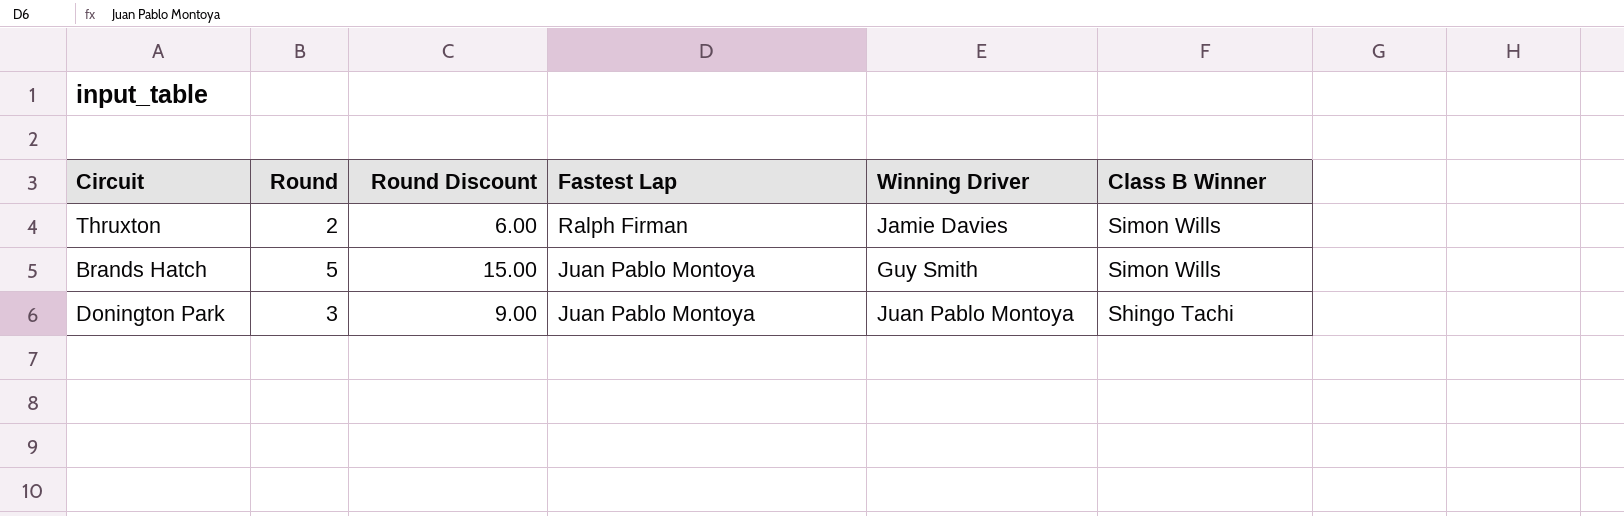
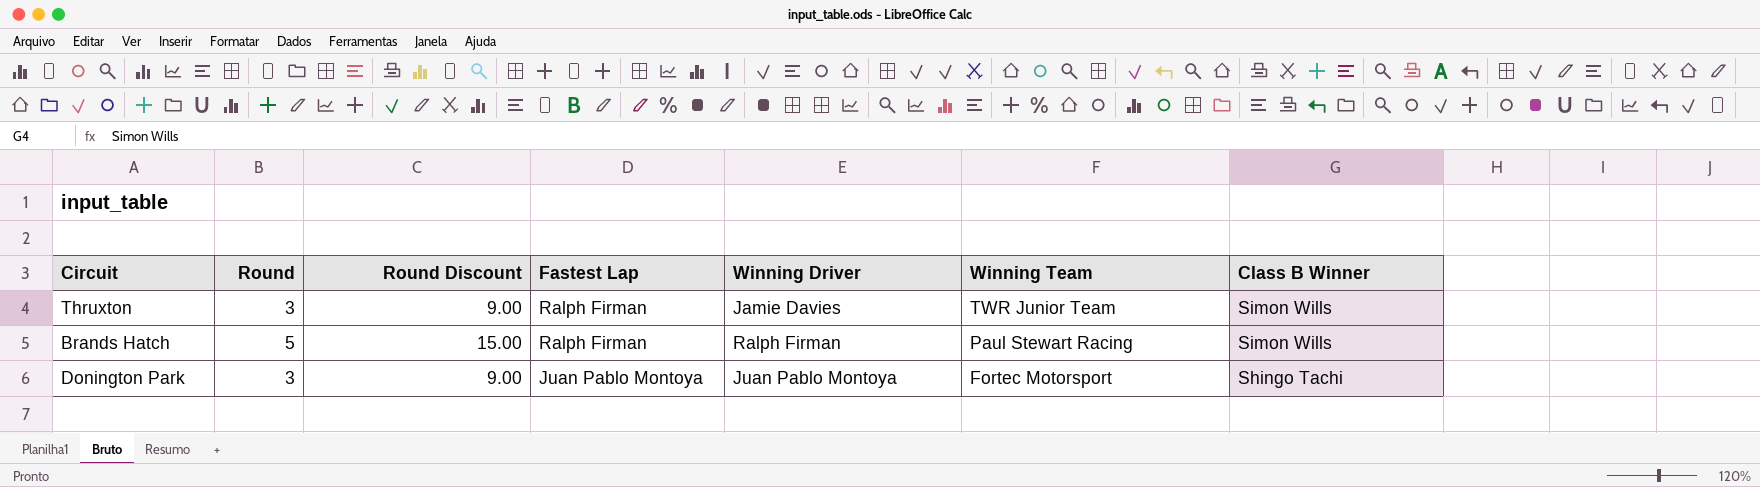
column Winning Team | position: none -> 6
Thruxton | Round: 2 -> 3
Thruxton | Round Discount: 6.00 -> 9.00
Brands Hatch | Fastest Lap: Juan Pablo Montoya -> Ralph Firman
Brands Hatch | Winning Driver: Guy Smith -> Ralph Firman

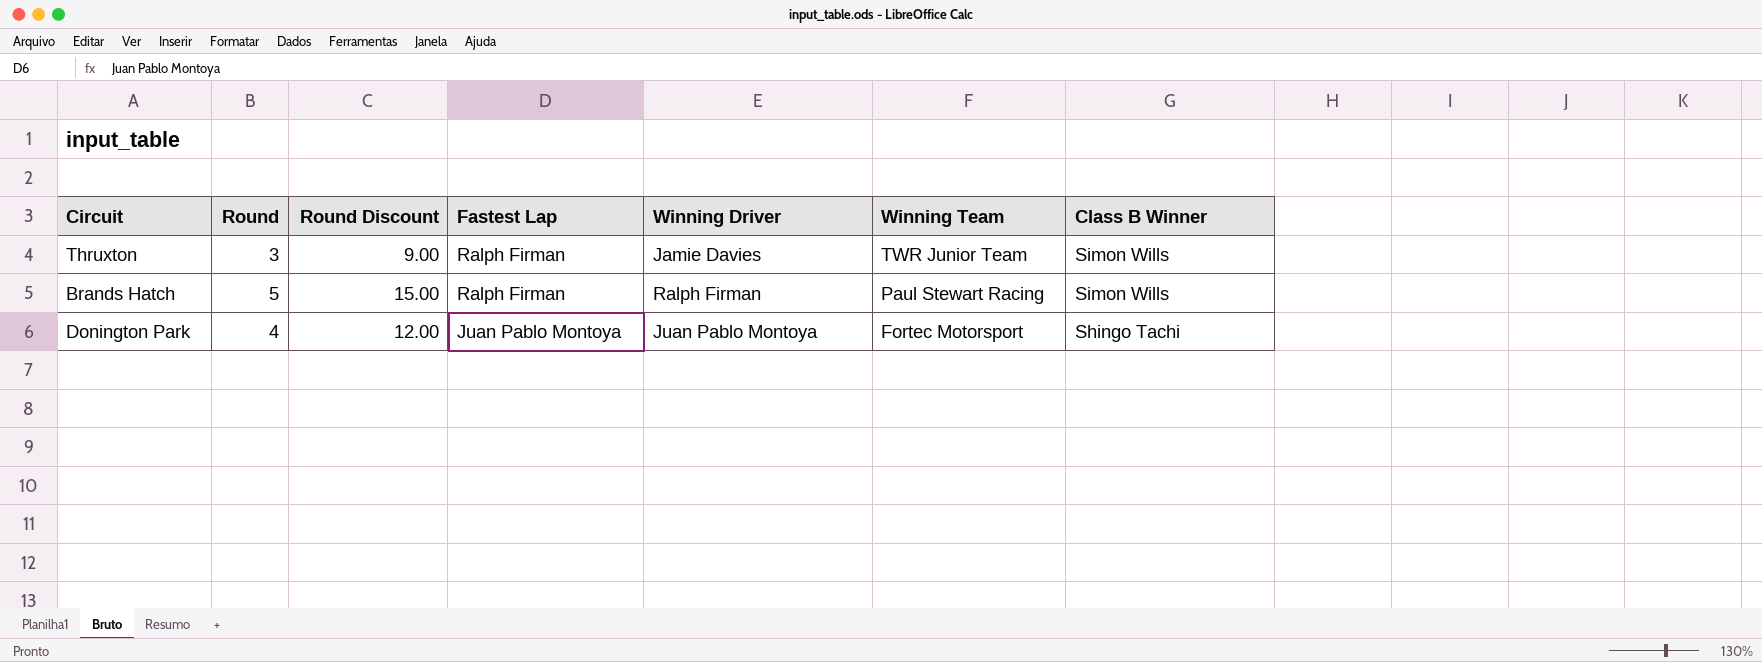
Donington Park | Round: 3 -> 4
Donington Park | Round Discount: 9.00 -> 12.00

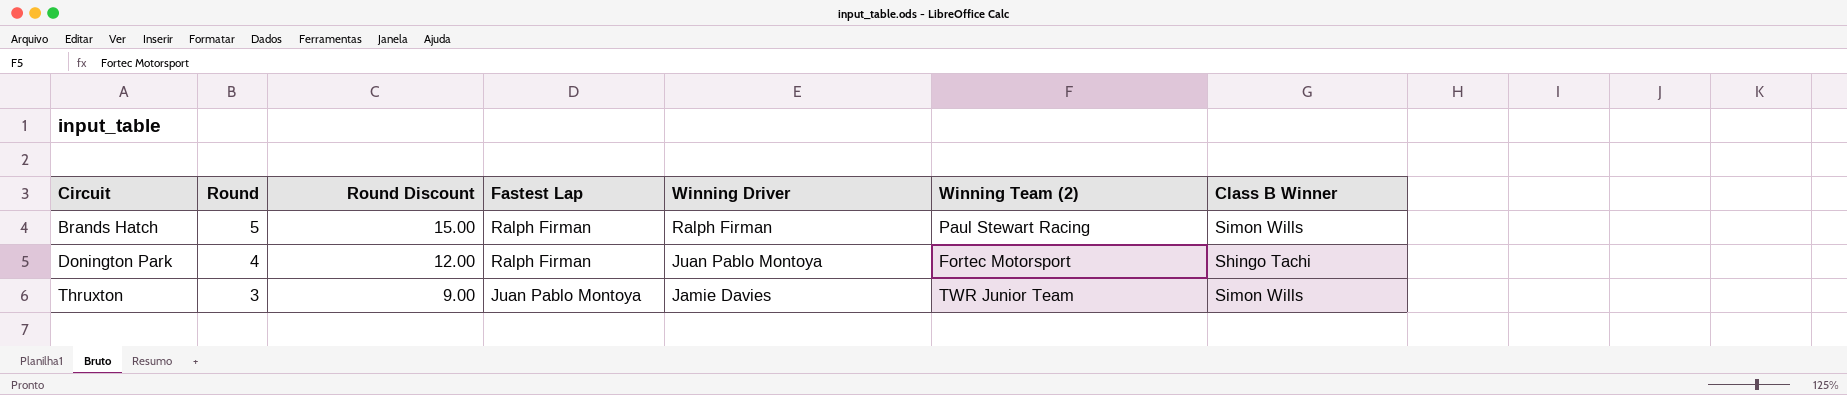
row order: Fastest Lap descending -> Circuit ascending
column name: Winning Team -> Winning Team (2)
Donington Park | Fastest Lap: Juan Pablo Montoya -> Ralph Firman
Thruxton | Fastest Lap: Ralph Firman -> Juan Pablo Montoya

